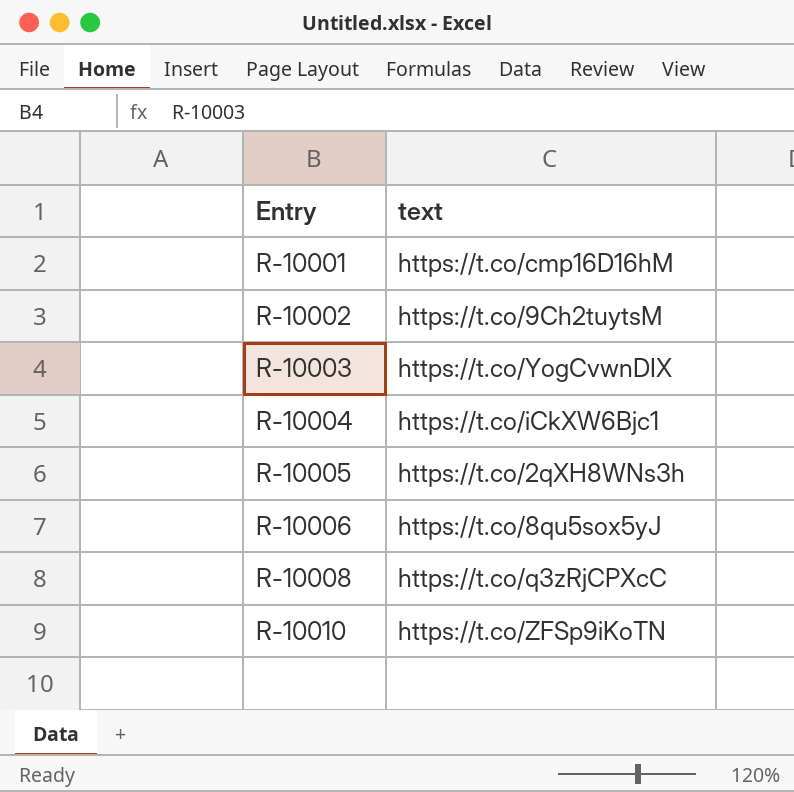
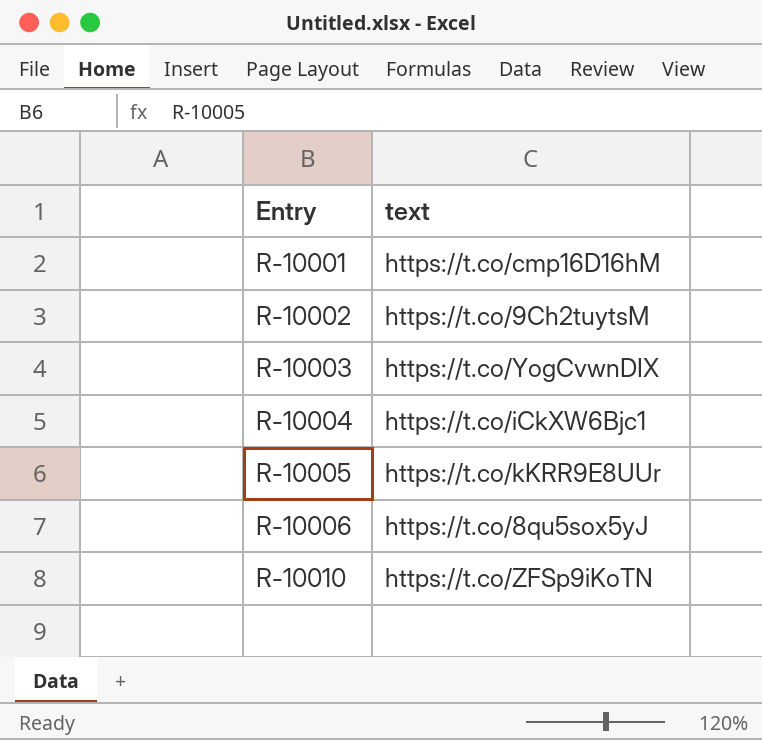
row R-10008: https://t.co/q3zRjCPXcC -> none
R-10005 | text: https://t.co/2qXH8WNs3h -> https://t.co/kKRR9E8UUr

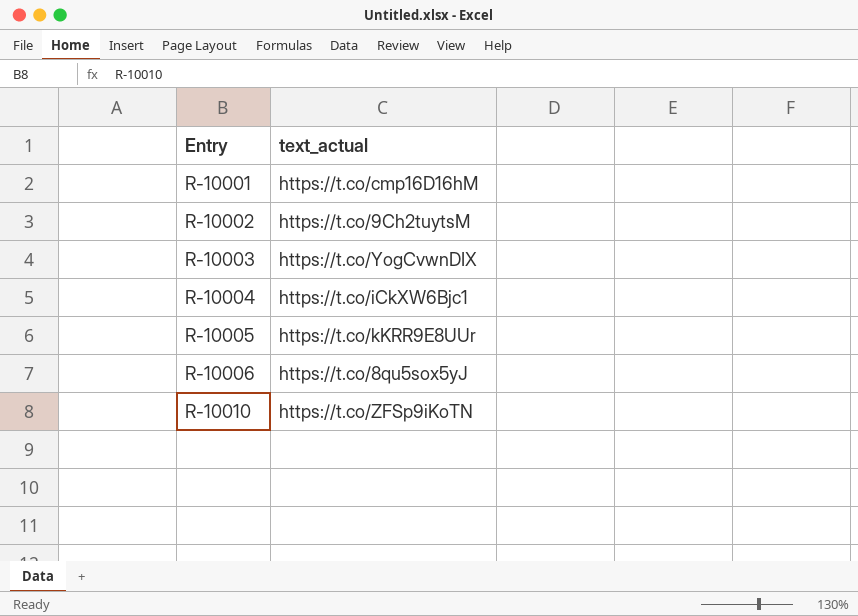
column name: text -> text_actual

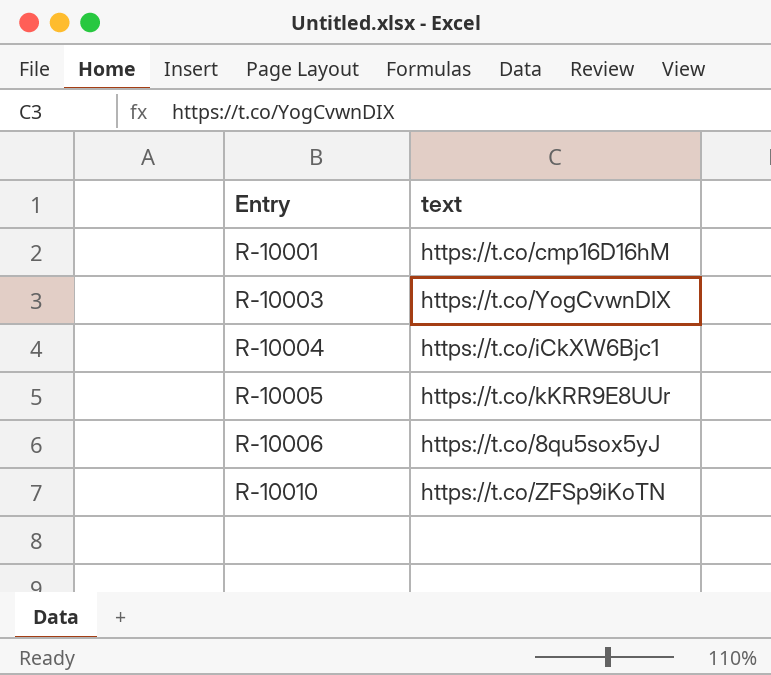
column name: text_actual -> text
row R-10002: https://t.co/9Ch2tuytsM -> none

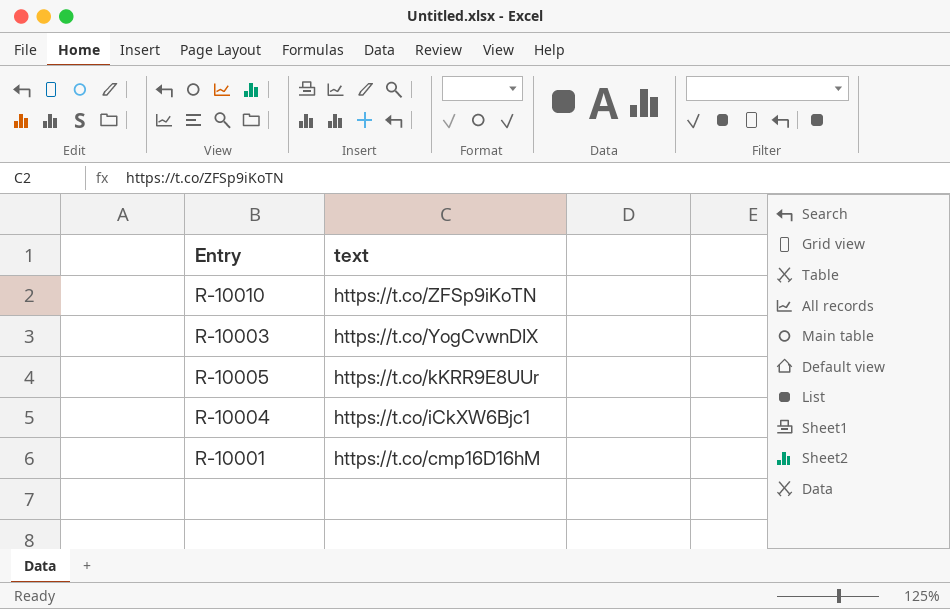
row order: Entry ascending -> text descending
row R-10006: https://t.co/8qu5sox5yJ -> none

